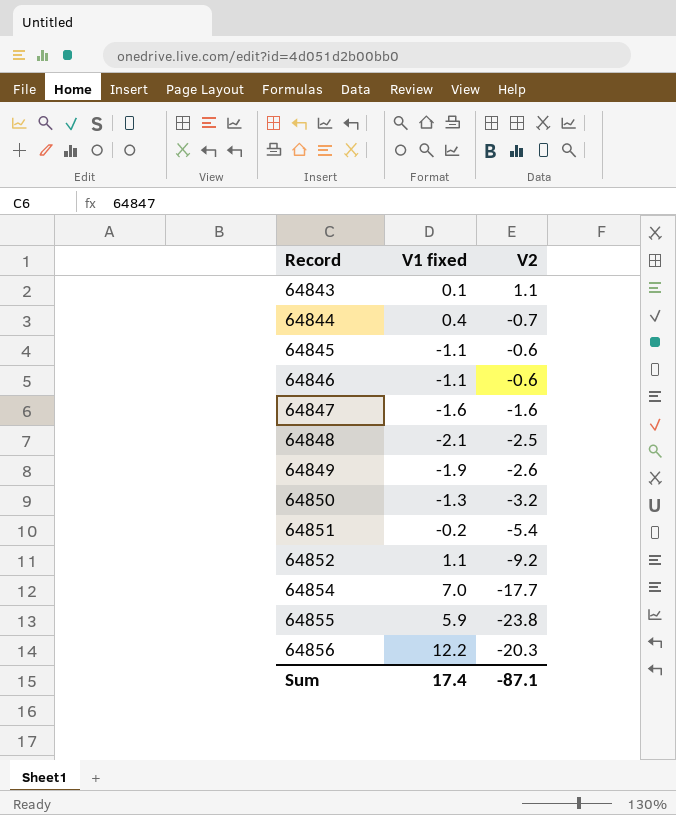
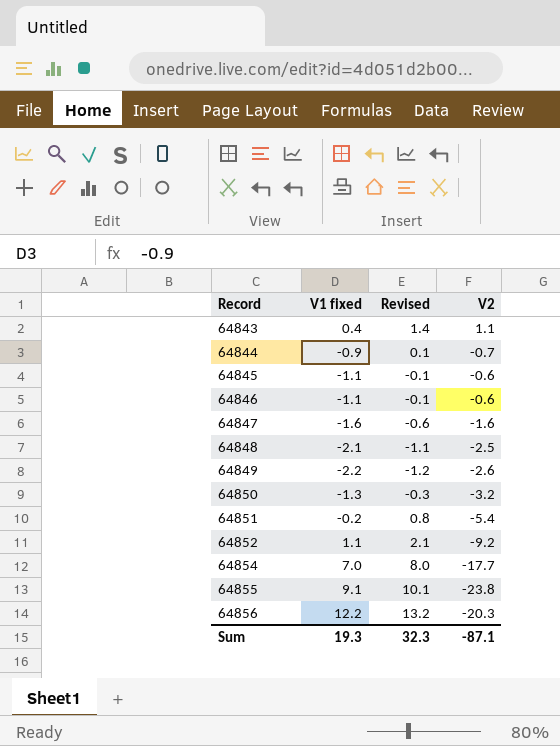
column Revised | formula: none -> [V1 fixed] + 1
64843 | V1 fixed: 0.1 -> 0.4
64844 | V1 fixed: 0.4 -> -0.9
64849 | V1 fixed: -1.9 -> -2.2
64855 | V1 fixed: 5.9 -> 9.1
Sum | V1 fixed: 17.4 -> 19.3

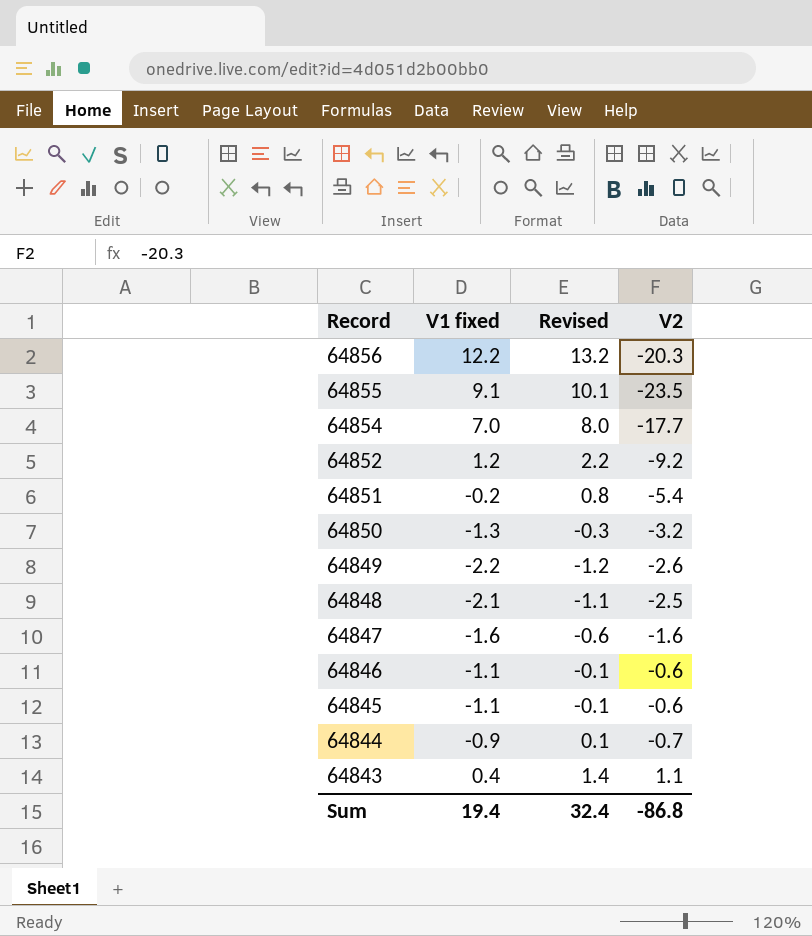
row order: Record ascending -> Record descending
64855 | V2: -23.8 -> -23.5
64852 | V1 fixed: 1.1 -> 1.2
64852 | Revised: 2.1 -> 2.2
Sum | V1 fixed: 19.3 -> 19.4
Sum | Revised: 32.3 -> 32.4
Sum | V2: -87.1 -> -86.8

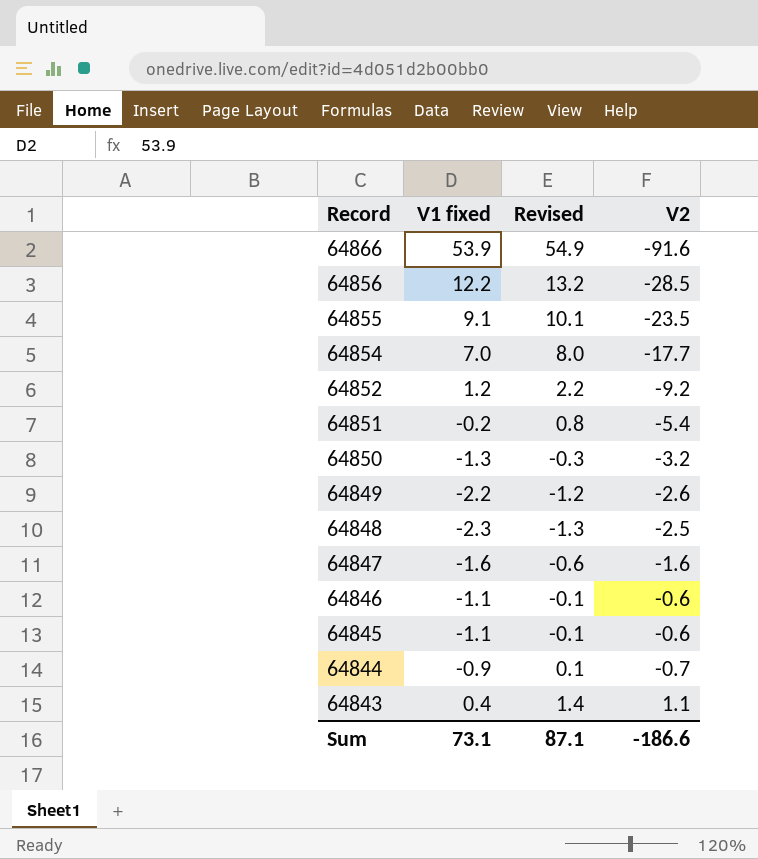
row 64866: none -> 53.9 | 54.9 | -91.6
64856 | V2: -20.3 -> -28.5
64848 | V1 fixed: -2.1 -> -2.3
64848 | Revised: -1.1 -> -1.3
Sum | V1 fixed: 19.4 -> 73.1
Sum | Revised: 32.4 -> 87.1
Sum | V2: -86.8 -> -186.6

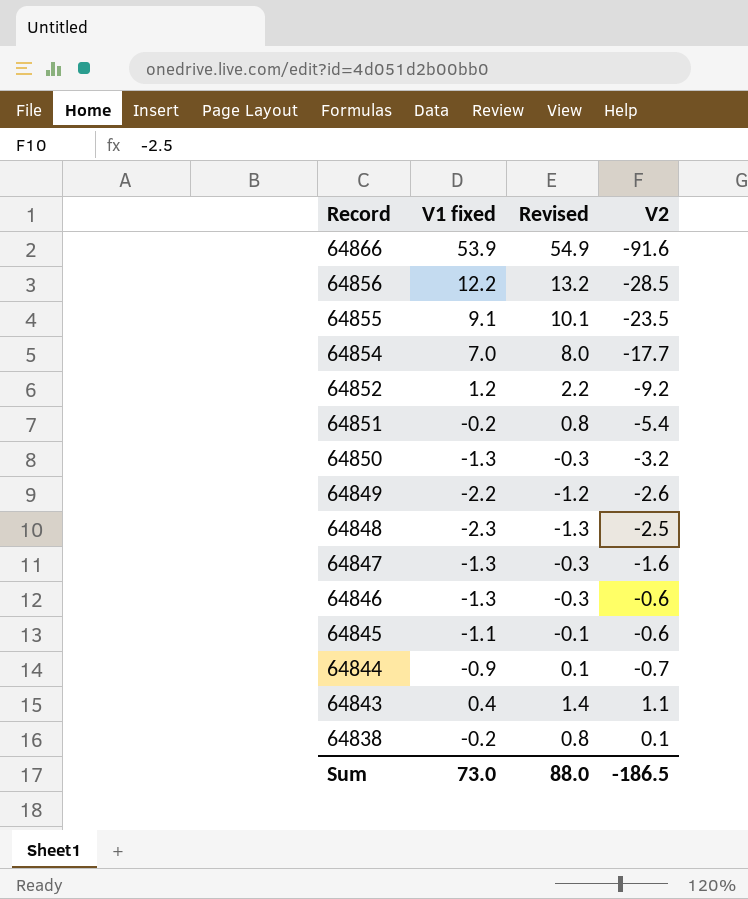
64847 | V1 fixed: -1.6 -> -1.3
64847 | Revised: -0.6 -> -0.3
64846 | V1 fixed: -1.1 -> -1.3
64846 | Revised: -0.1 -> -0.3
row 64838: none -> -0.2 | 0.8 | 0.1
Sum | V1 fixed: 73.1 -> 73.0
Sum | Revised: 87.1 -> 88.0
Sum | V2: -186.6 -> -186.5

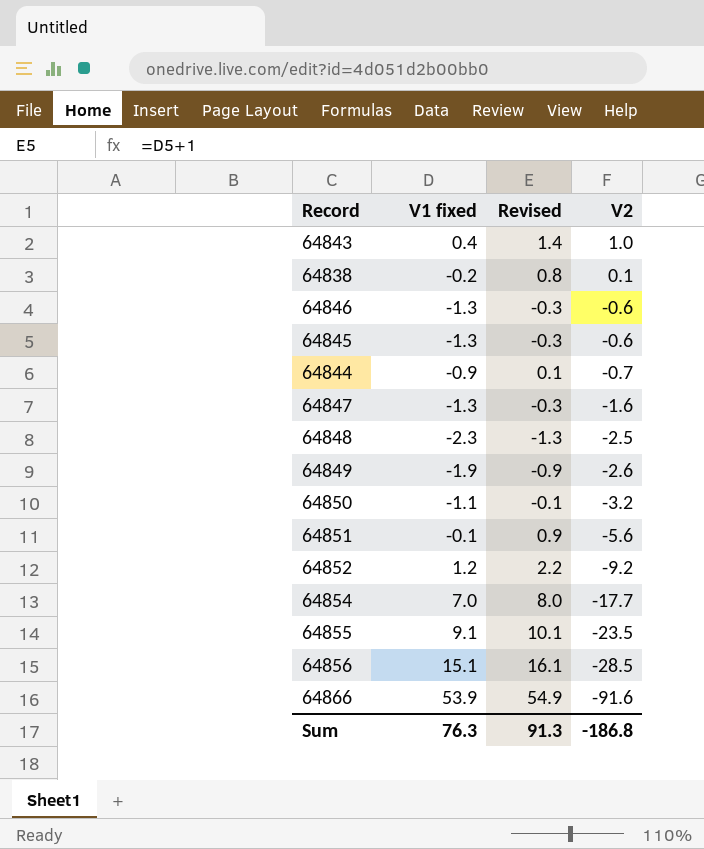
row order: Record descending -> V2 descending
64843 | V2: 1.1 -> 1.0
64845 | V1 fixed: -1.1 -> -1.3
64845 | Revised: -0.1 -> -0.3
64849 | V1 fixed: -2.2 -> -1.9
64849 | Revised: -1.2 -> -0.9
64850 | V1 fixed: -1.3 -> -1.1
64850 | Revised: -0.3 -> -0.1
64851 | V1 fixed: -0.2 -> -0.1
64851 | Revised: 0.8 -> 0.9
64851 | V2: -5.4 -> -5.6
64856 | V1 fixed: 12.2 -> 15.1
64856 | Revised: 13.2 -> 16.1
Sum | V1 fixed: 73.0 -> 76.3
Sum | Revised: 88.0 -> 91.3
Sum | V2: -186.5 -> -186.8

